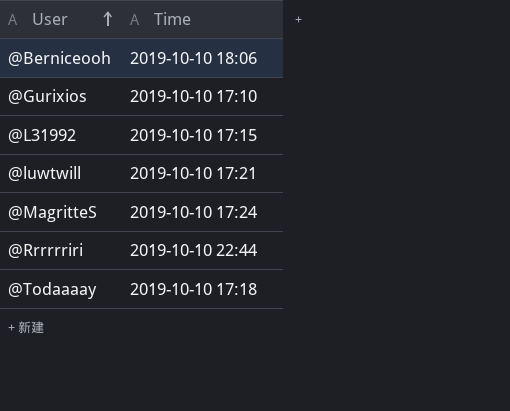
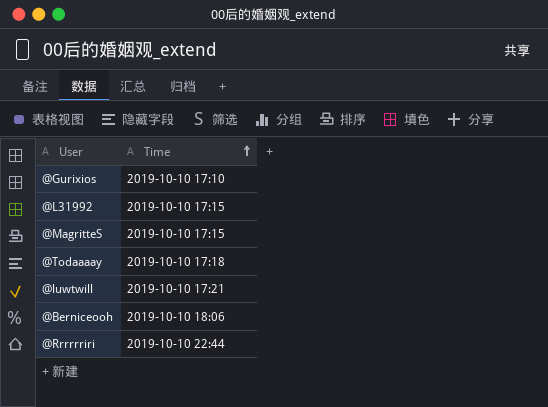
row order: User ascending -> Time ascending
@MagritteS | Time: 2019-10-10 17:24 -> 2019-10-10 17:15

